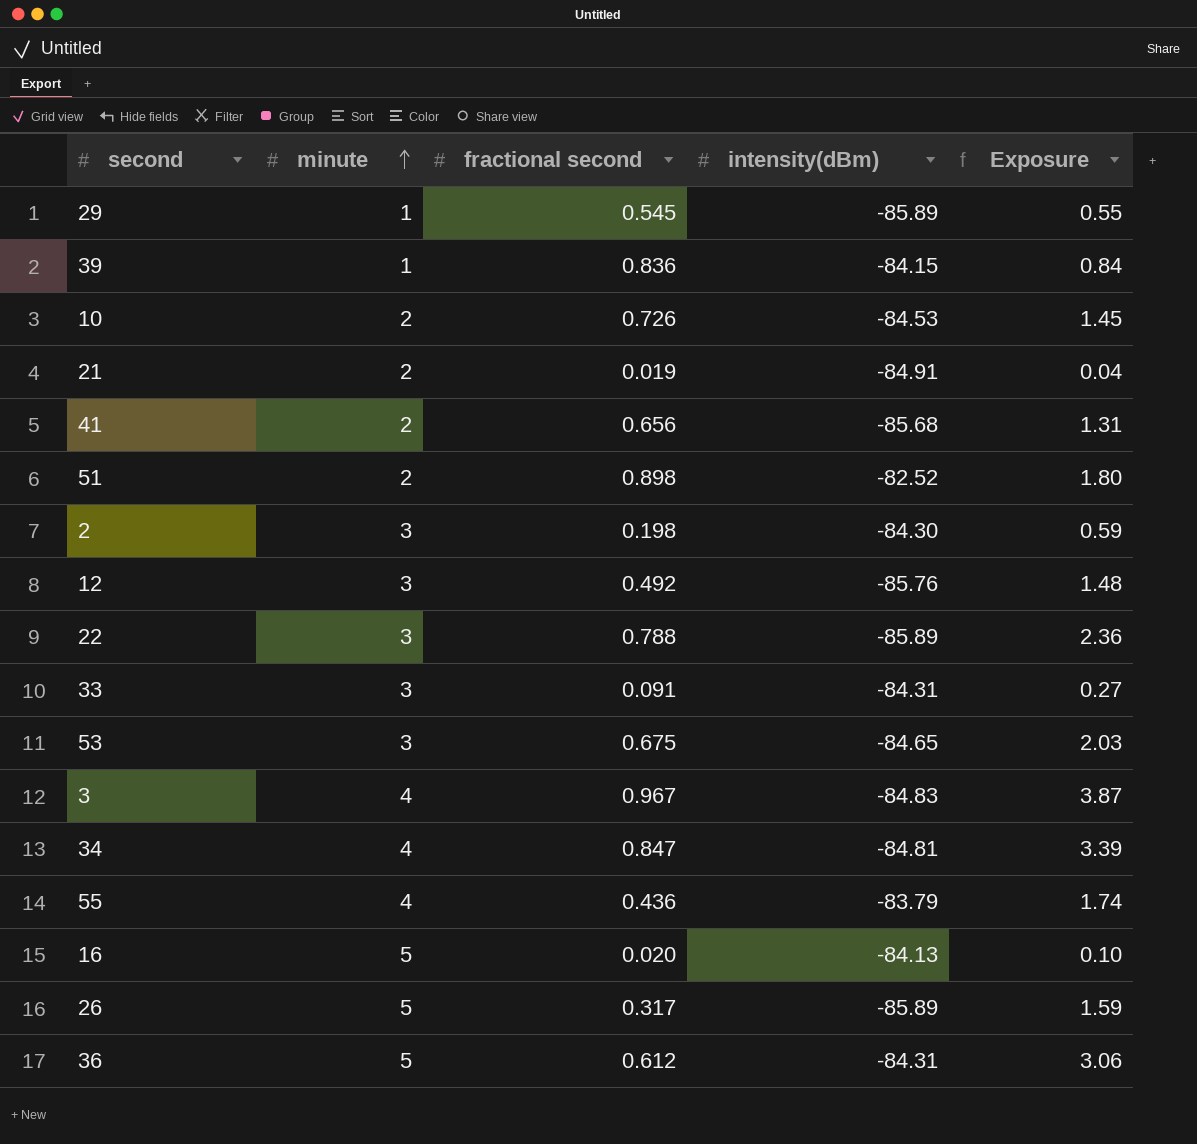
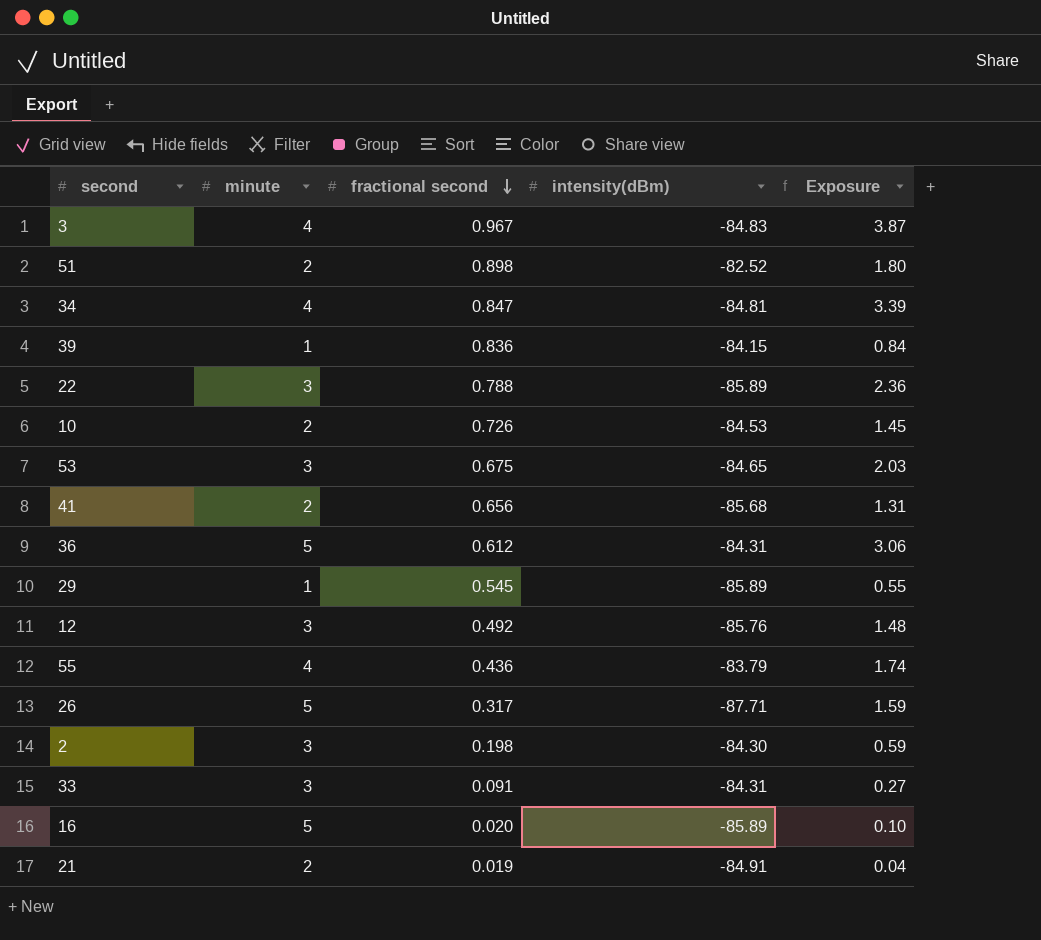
row order: minute ascending -> fractional second descending
26 | intensity(dBm): -85.89 -> -87.71
16 | intensity(dBm): -84.13 -> -85.89

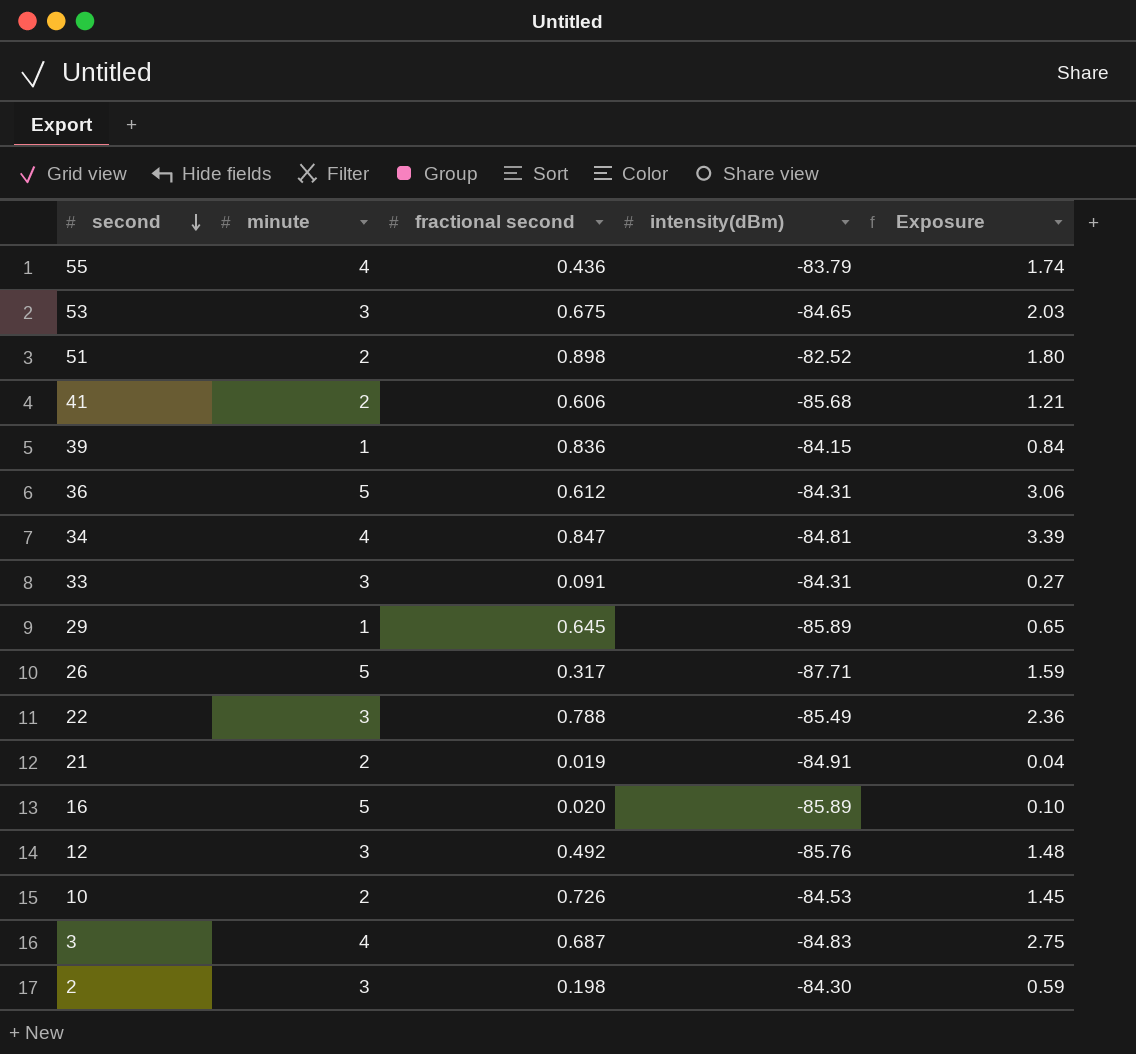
row order: fractional second descending -> second descending
41 | fractional second: 0.656 -> 0.606
41 | Exposure: 1.31 -> 1.21
29 | fractional second: 0.545 -> 0.645
29 | Exposure: 0.55 -> 0.65
22 | intensity(dBm): -85.89 -> -85.49
3 | fractional second: 0.967 -> 0.687
3 | Exposure: 3.87 -> 2.75

